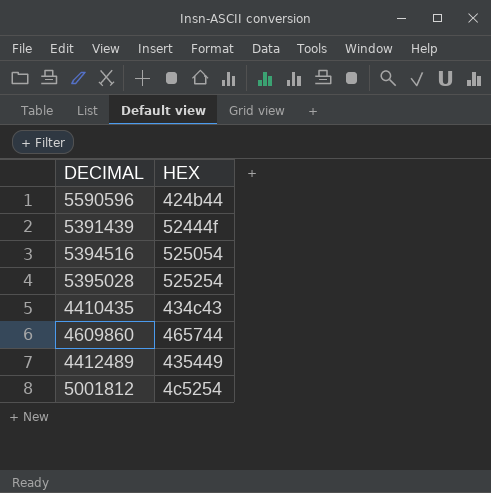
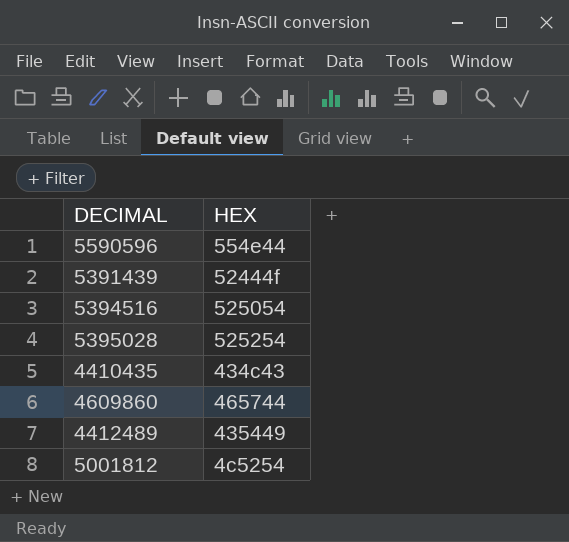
5590596 | HEX: 424b44 -> 554e44

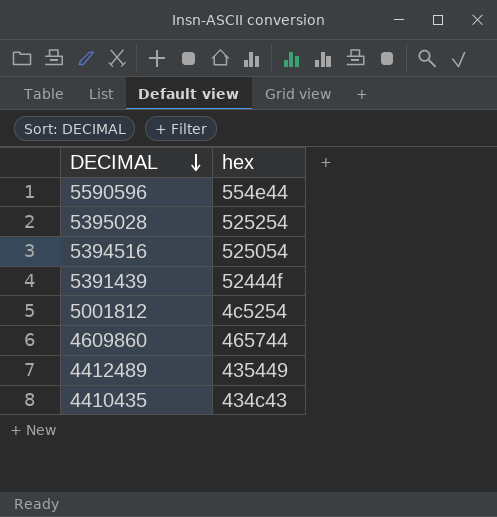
row order: none -> DECIMAL descending
column name: HEX -> hex

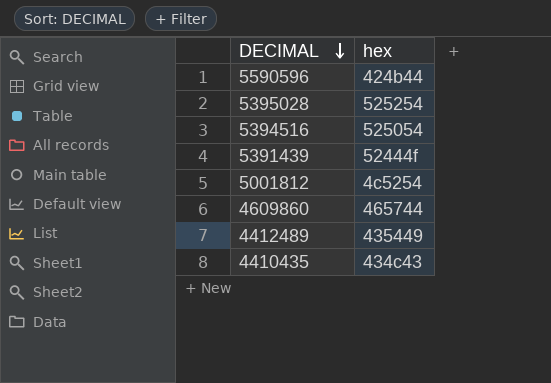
5590596 | hex: 554e44 -> 424b44

